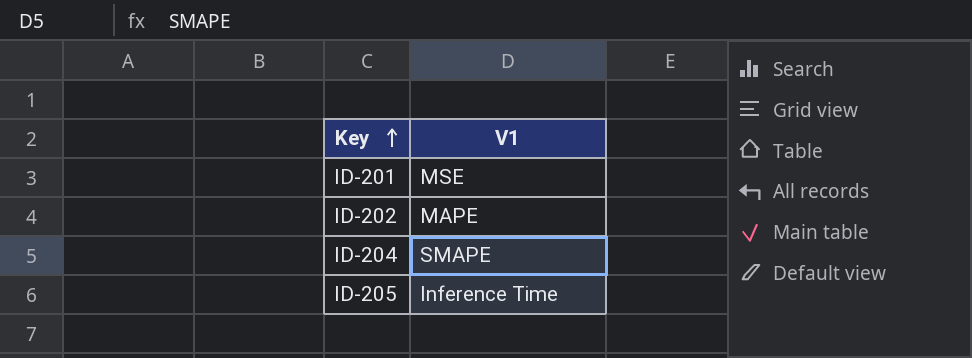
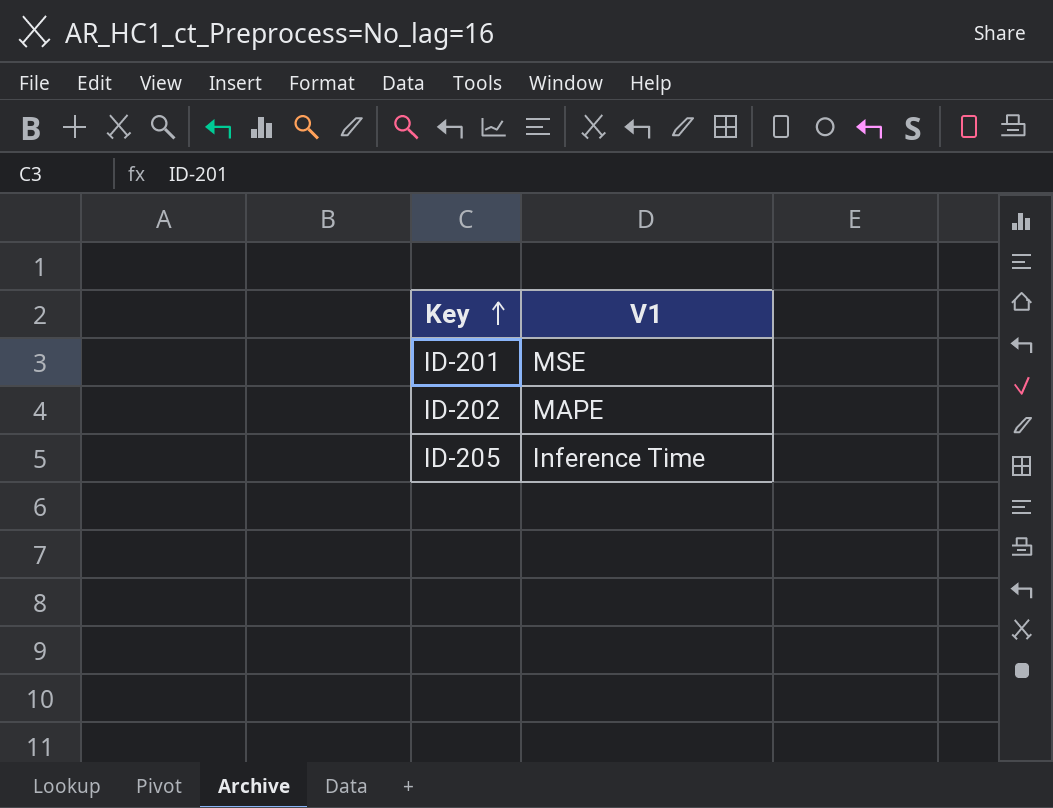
row ID-204: SMAPE -> none

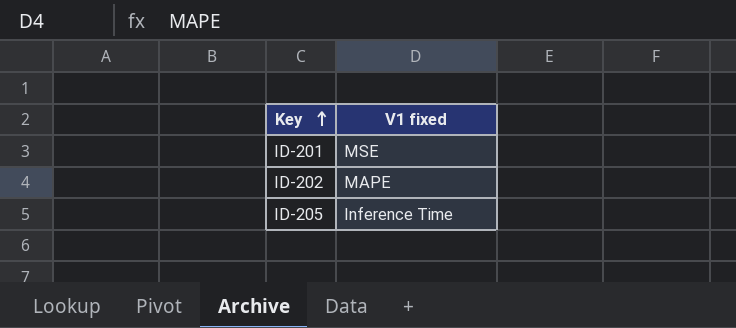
column name: V1 -> V1 fixed

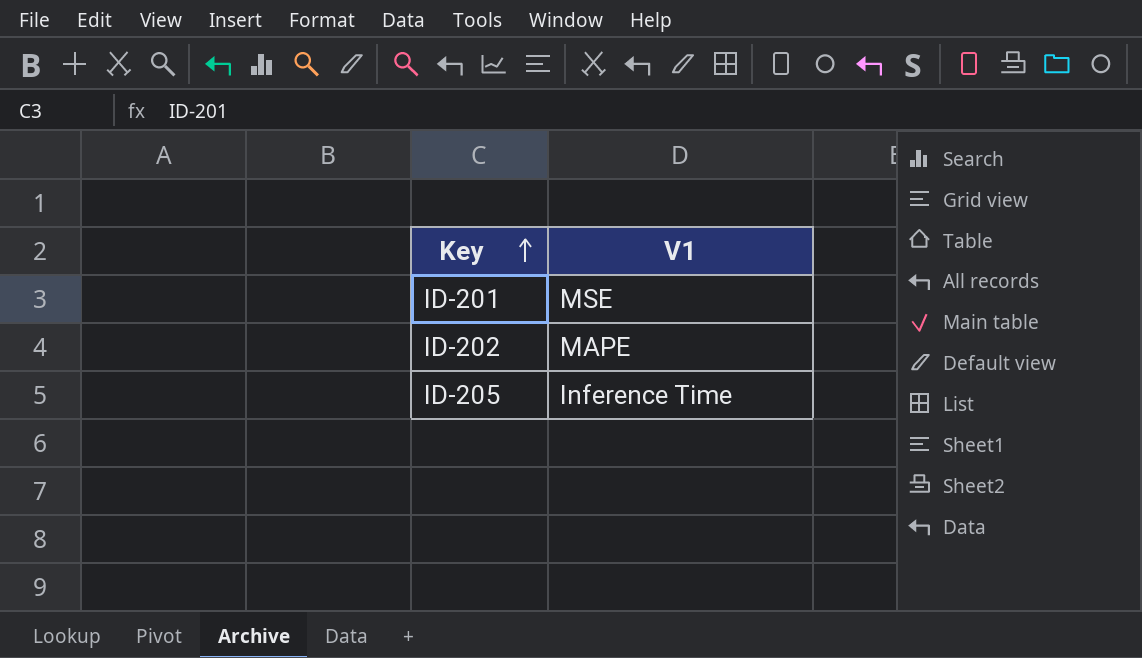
column name: V1 fixed -> V1

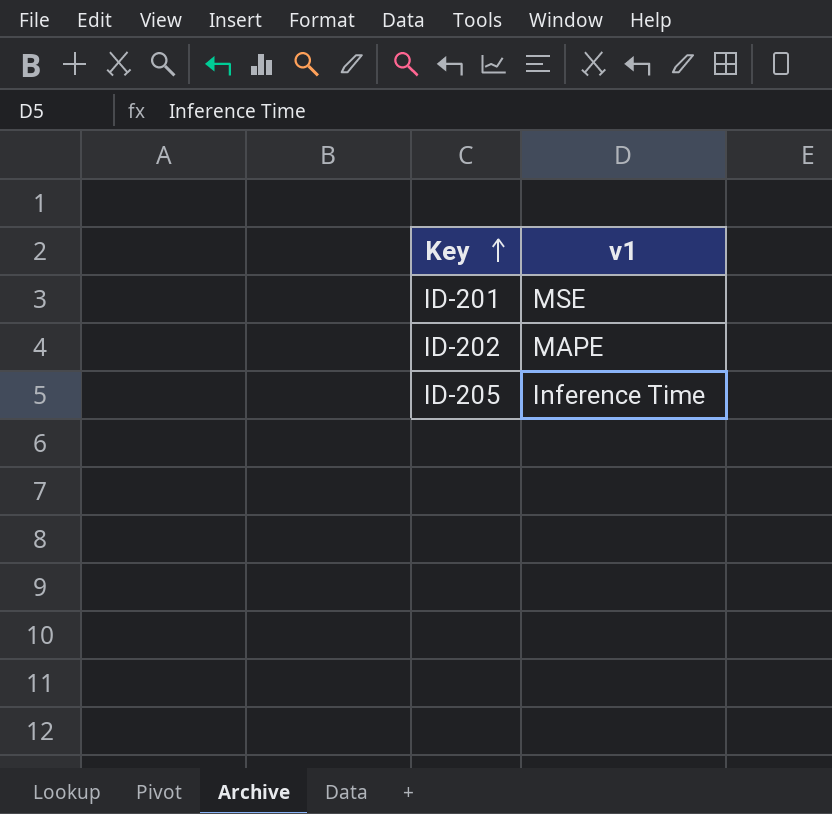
column name: V1 -> v1

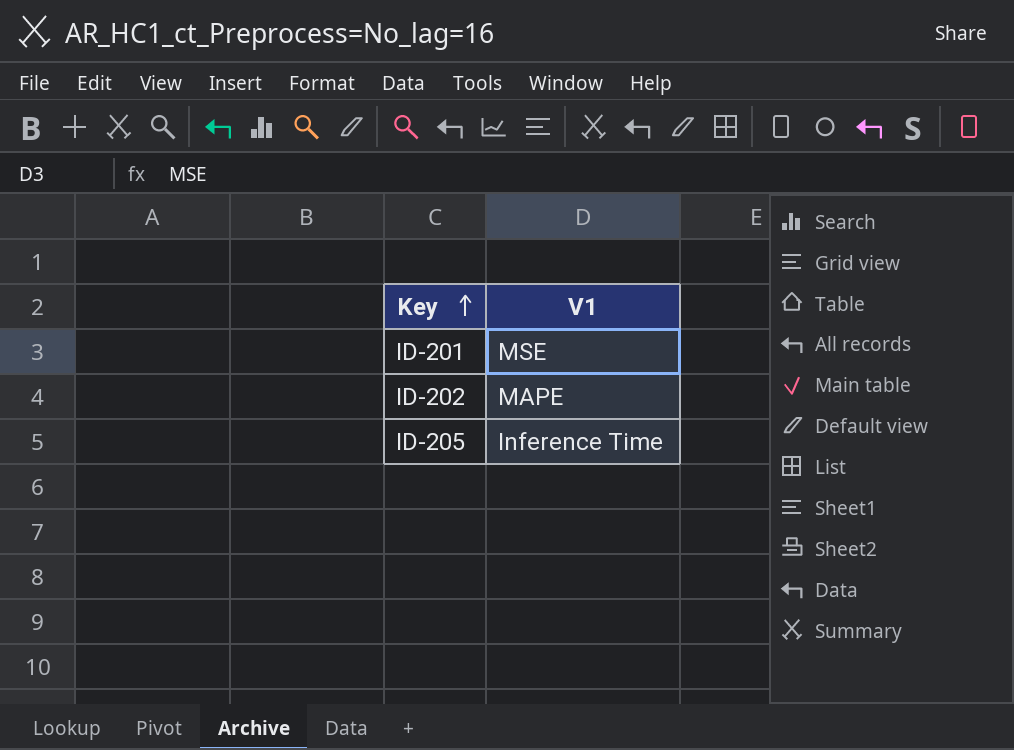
column name: v1 -> V1

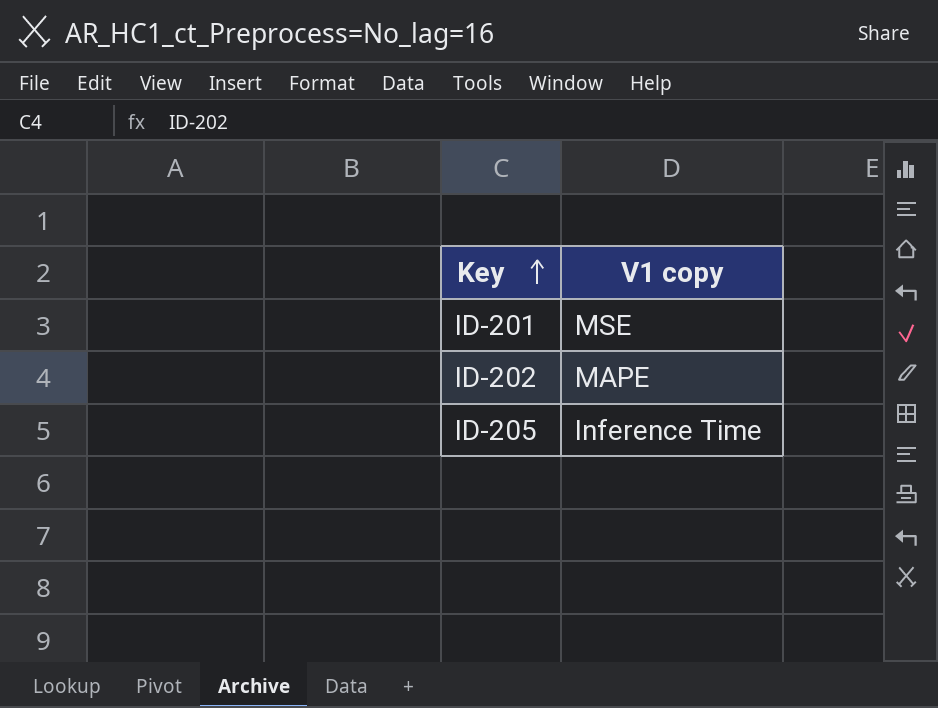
column name: V1 -> V1 copy

